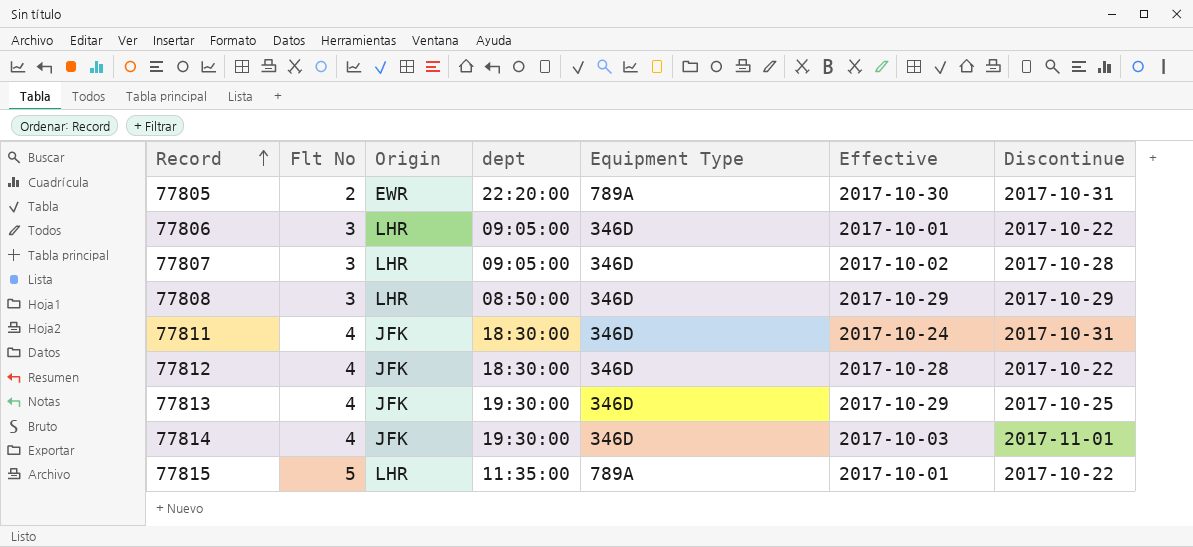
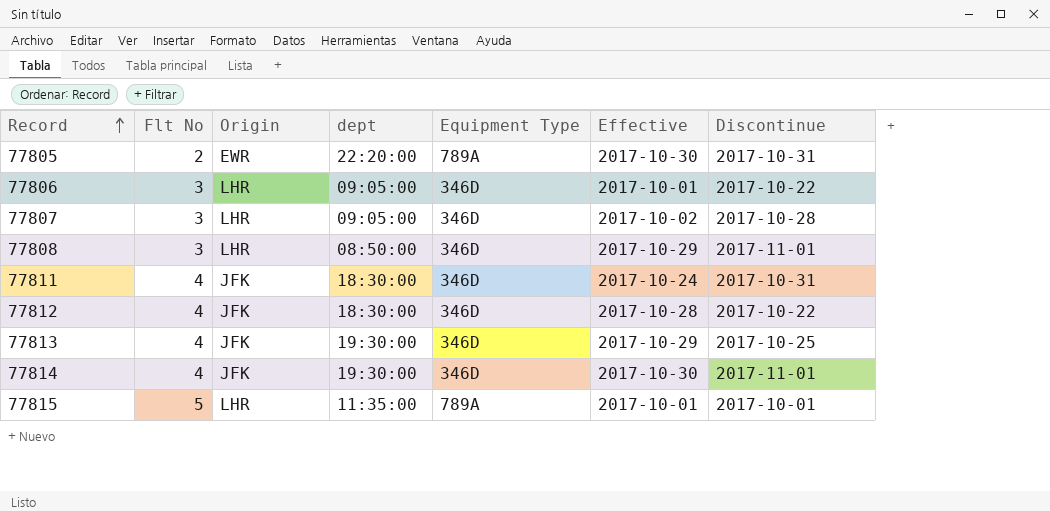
77808 | Discontinue: 2017-10-29 -> 2017-11-01
77814 | Effective: 2017-10-03 -> 2017-10-30
77815 | Discontinue: 2017-10-22 -> 2017-10-01

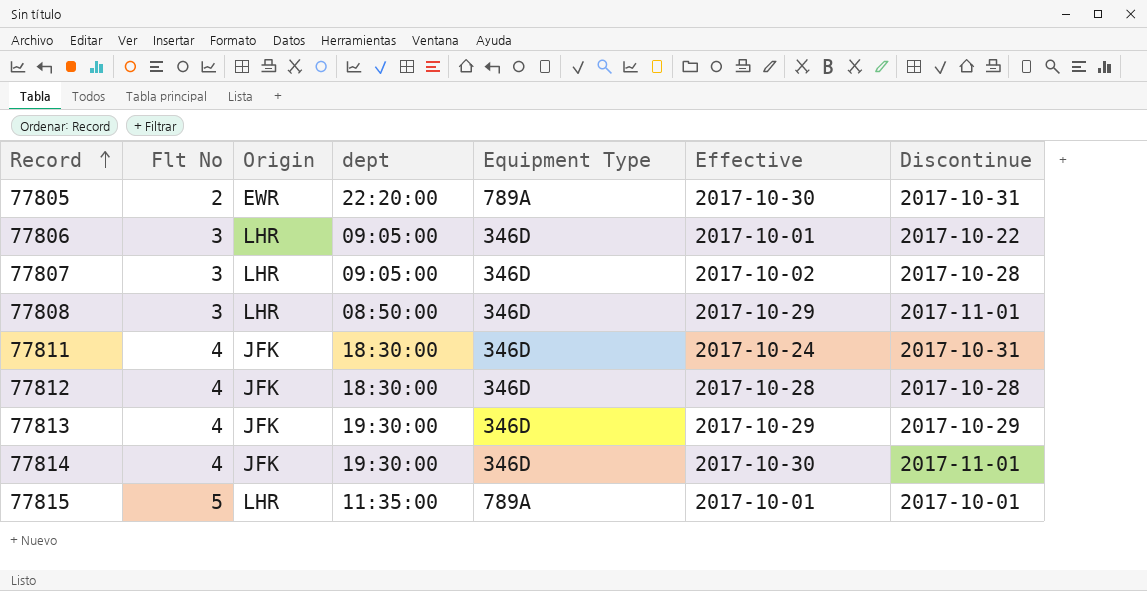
77812 | Discontinue: 2017-10-22 -> 2017-10-28
77813 | Discontinue: 2017-10-25 -> 2017-10-29

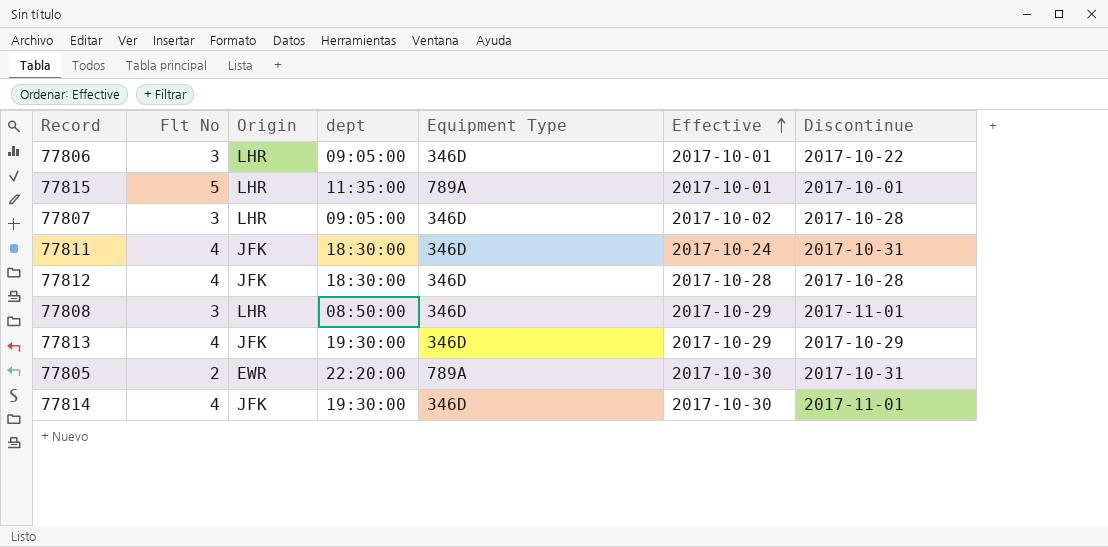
row order: Record ascending -> Effective ascending

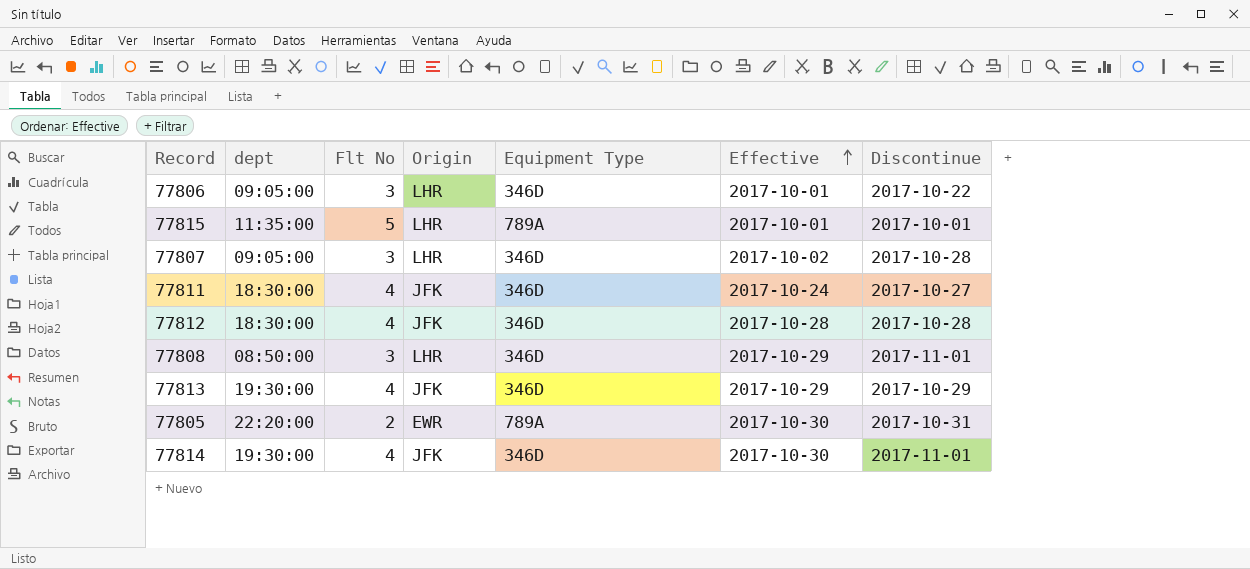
column dept | position: 4 -> 2
77811 | Discontinue: 2017-10-31 -> 2017-10-27

